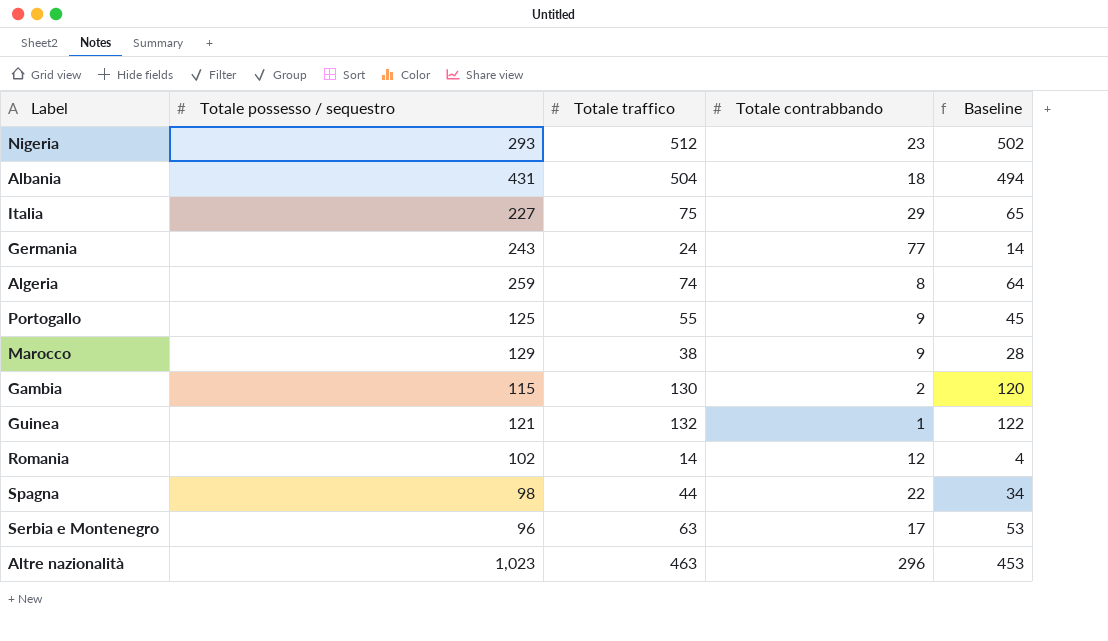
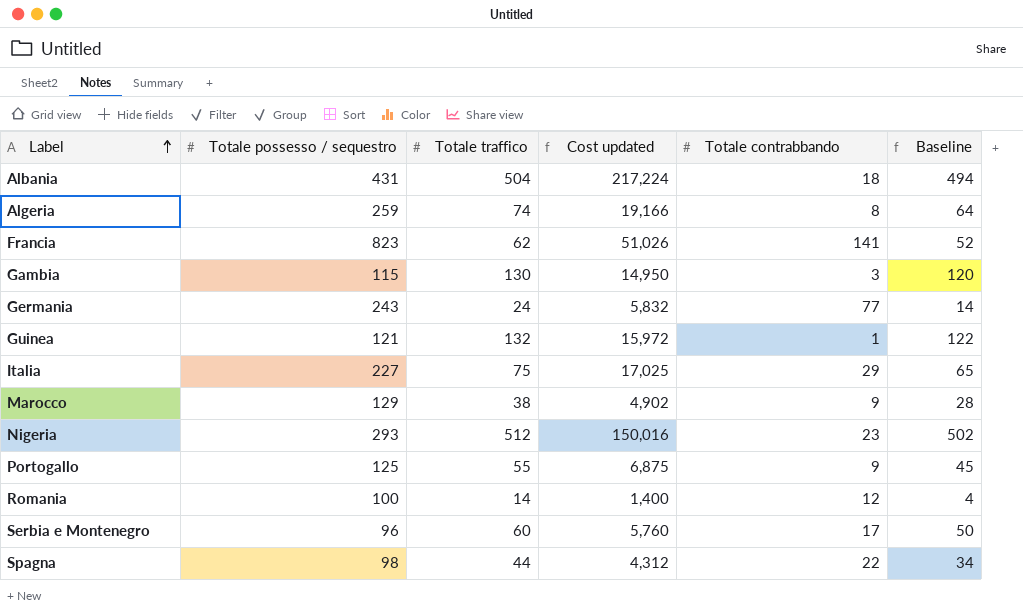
row order: none -> Label ascending
column Cost updated | formula: none -> [Totale possesso / sequestro] * [Totale traffico]
row Altre nazionalità: 1,023 | 463 | 296 | 453 -> none
row Francia: none -> 823 | 62 | 51,026 | 141 | 52
Gambia | Totale contrabbando: 2 -> 3
Romania | Totale possesso / sequestro: 102 -> 100
Serbia e Montenegro | Totale traffico: 63 -> 60
Serbia e Montenegro | Baseline: 53 -> 50

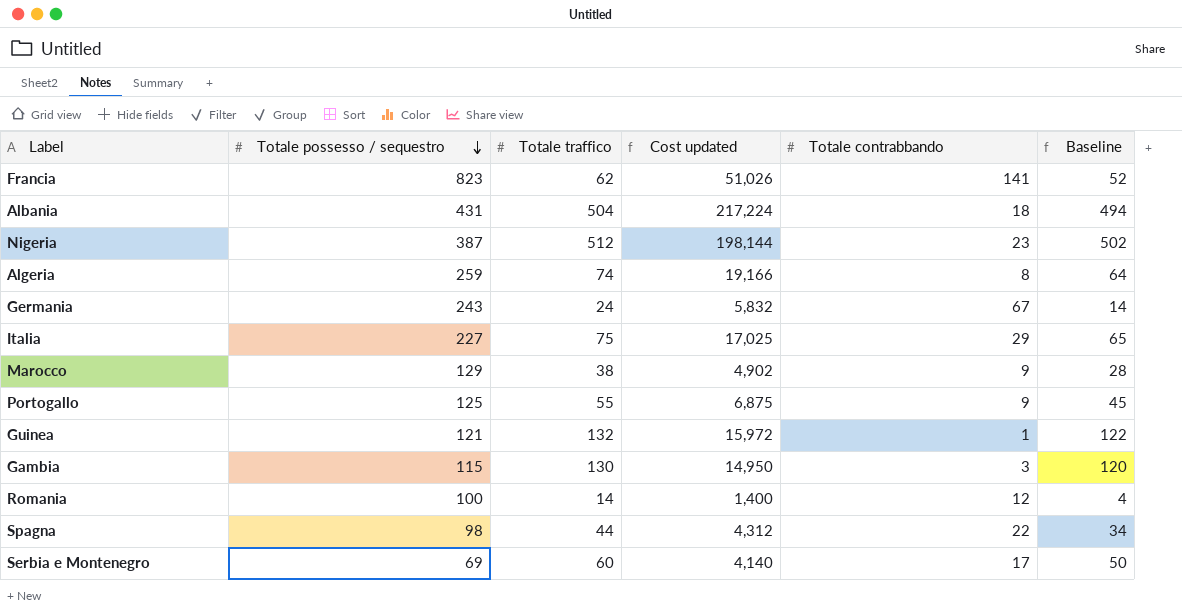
row order: Label ascending -> Totale possesso / sequestro descending
Nigeria | Totale possesso / sequestro: 293 -> 387
Nigeria | Cost updated: 150,016 -> 198,144
Germania | Totale contrabbando: 77 -> 67
Serbia e Montenegro | Totale possesso / sequestro: 96 -> 69
Serbia e Montenegro | Cost updated: 5,760 -> 4,140

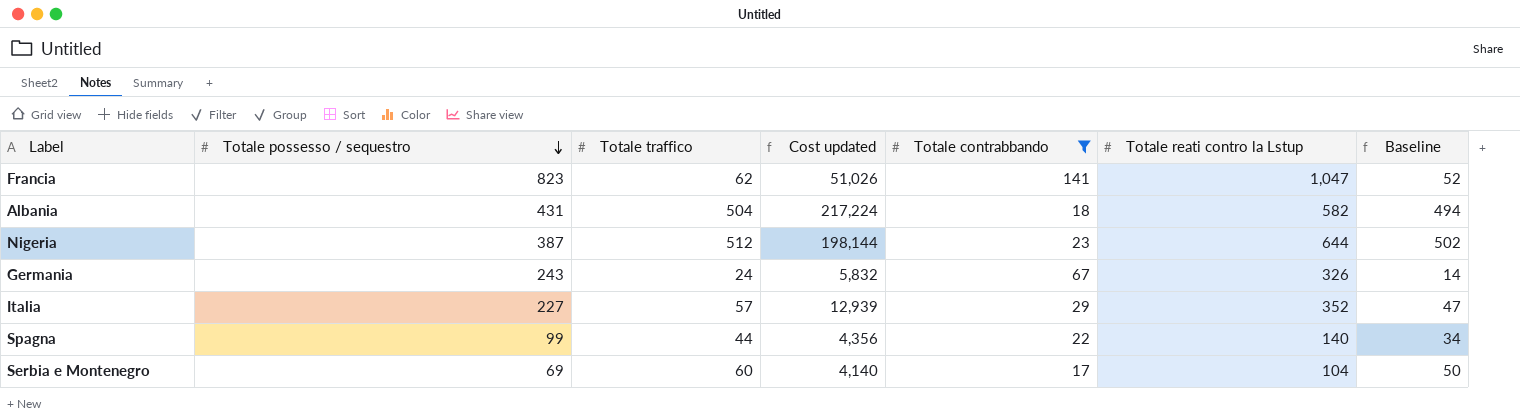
filter: none -> Totale contrabbando >= 17
column Totale reati contro la Lstup | position: none -> 6
Italia | Totale traffico: 75 -> 57
Italia | Cost updated: 17,025 -> 12,939
Italia | Baseline: 65 -> 47
Spagna | Totale possesso / sequestro: 98 -> 99
Spagna | Cost updated: 4,312 -> 4,356

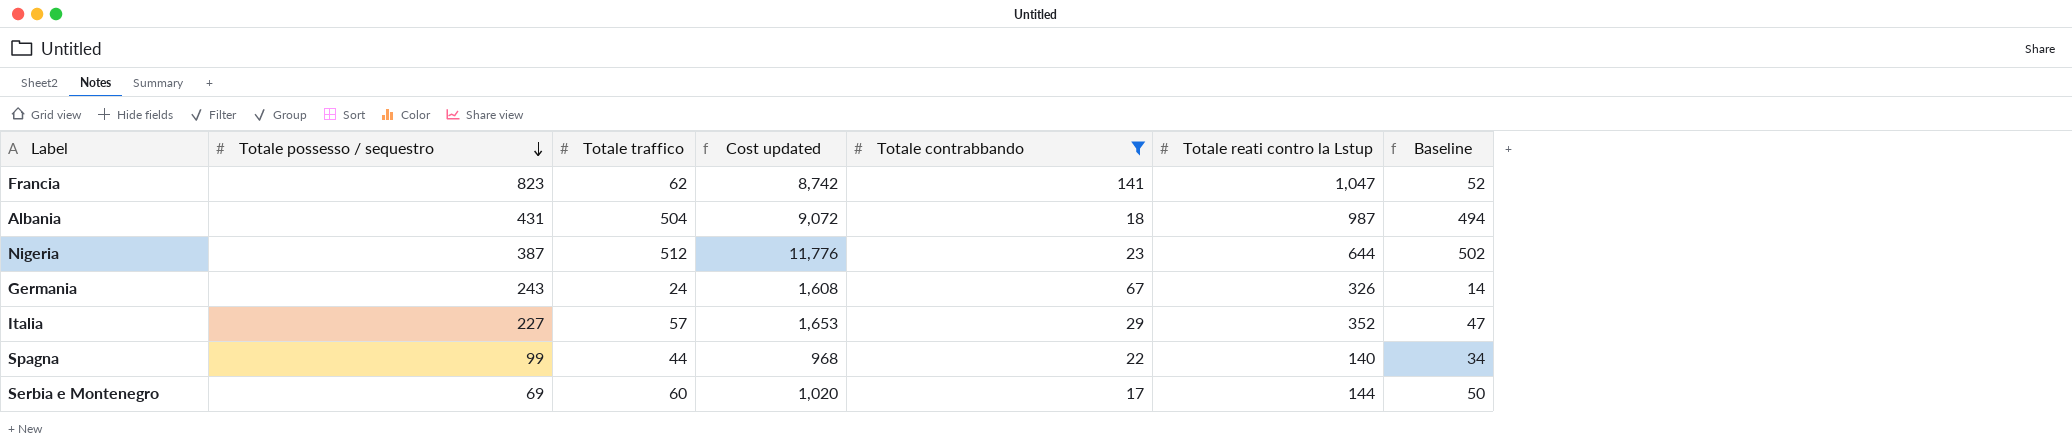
column Cost updated | formula: [Totale possesso / sequestro] * [Totale traffico] -> [Totale traffico] * [Totale contrabbando]
Albania | Totale reati contro la Lstup: 582 -> 987
Serbia e Montenegro | Totale reati contro la Lstup: 104 -> 144

